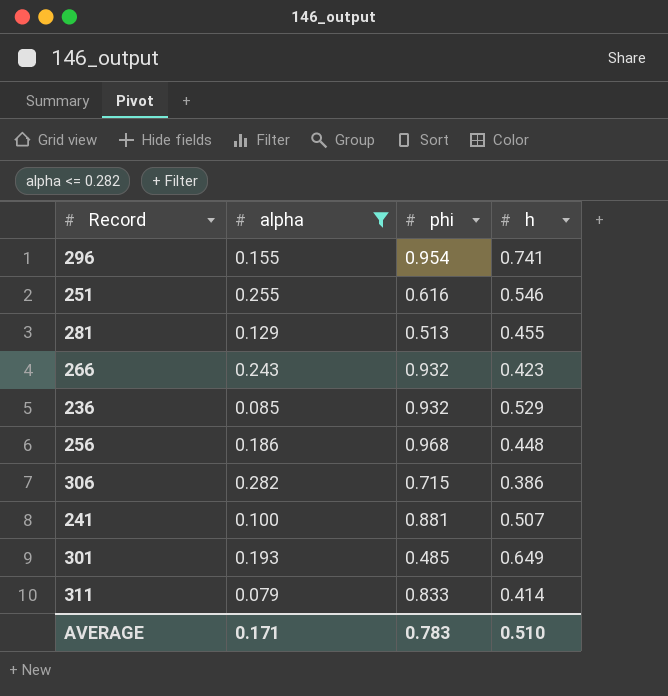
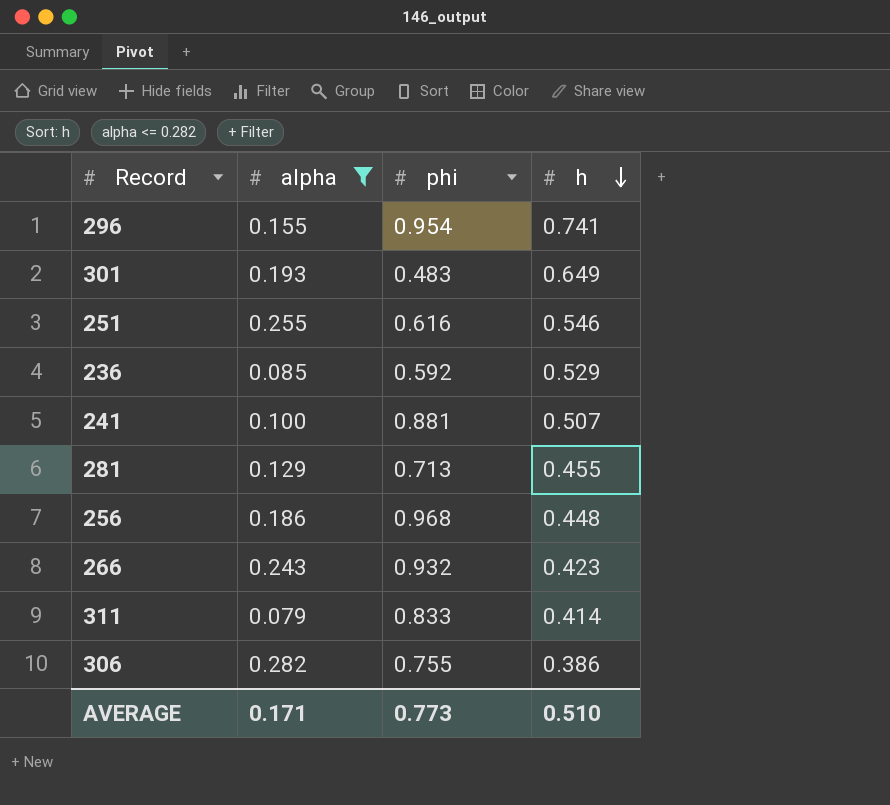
row order: none -> h descending
301 | phi: 0.485 -> 0.483
236 | phi: 0.932 -> 0.592
281 | phi: 0.513 -> 0.713
306 | phi: 0.715 -> 0.755
AVERAGE | phi: 0.783 -> 0.773

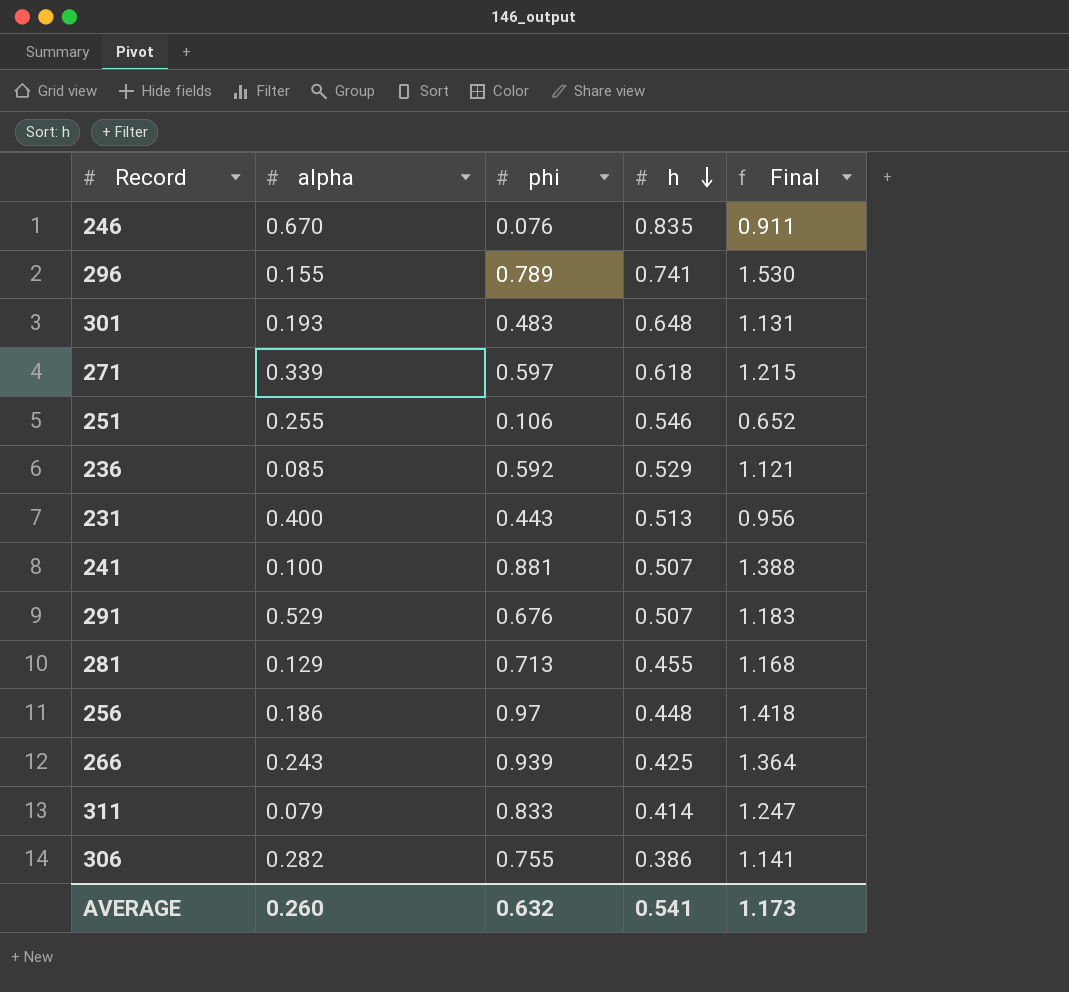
filter: alpha <= 0.282 -> none
column Final | formula: none -> [phi] + [h]
296 | phi: 0.954 -> 0.789
301 | h: 0.649 -> 0.648
251 | phi: 0.616 -> 0.106
256 | phi: 0.968 -> 0.97
266 | phi: 0.932 -> 0.939
266 | h: 0.423 -> 0.425
AVERAGE | alpha: 0.171 -> 0.260
AVERAGE | phi: 0.773 -> 0.632
AVERAGE | h: 0.510 -> 0.541

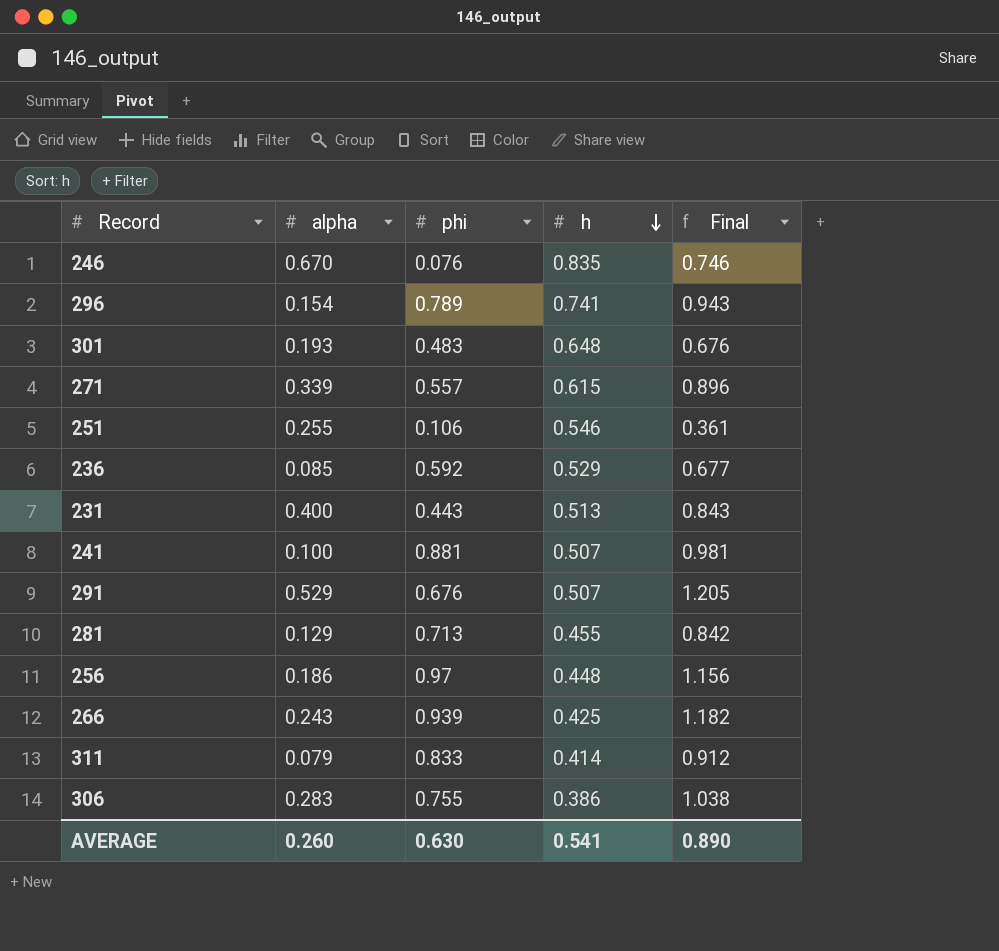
column Final | formula: [phi] + [h] -> [alpha] + [phi]
296 | alpha: 0.155 -> 0.154
271 | phi: 0.597 -> 0.557
271 | h: 0.618 -> 0.615
306 | alpha: 0.282 -> 0.283
AVERAGE | phi: 0.632 -> 0.630
AVERAGE | Final: 1.173 -> 0.890

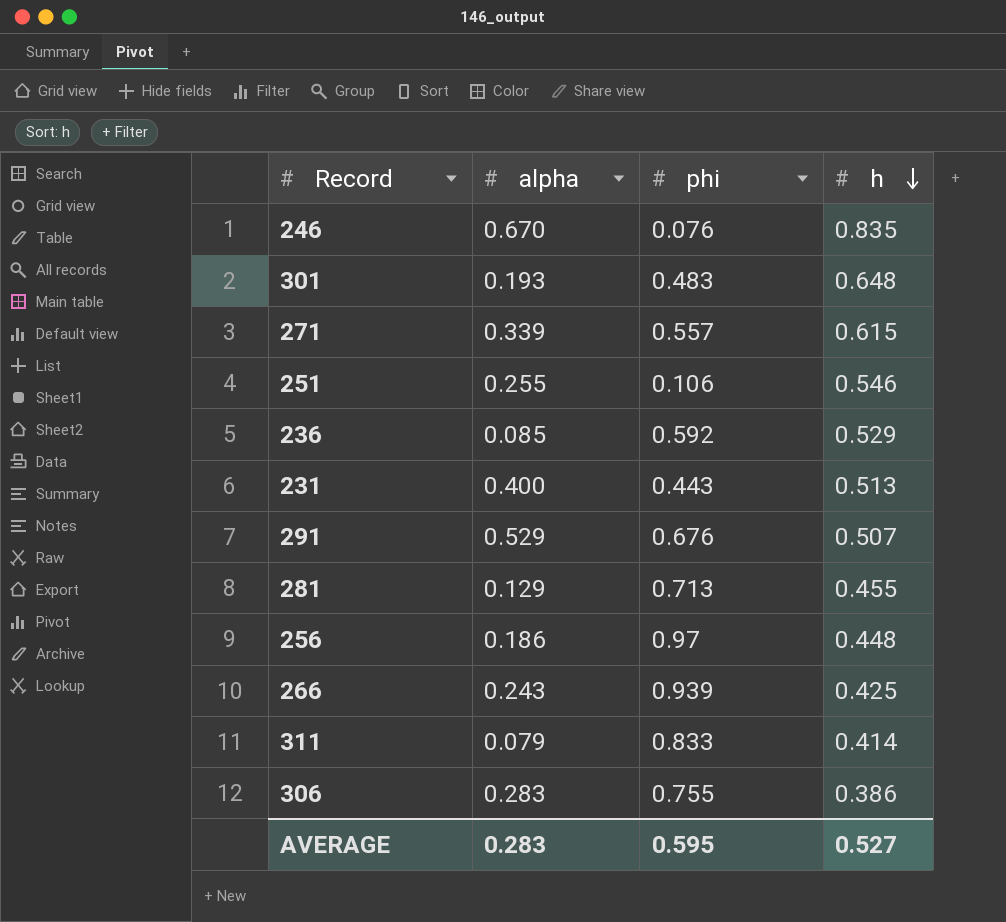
column Final | formula: [alpha] + [phi] -> none
row 296: 0.154 | 0.789 | 0.741 | 0.943 -> none
row 241: 0.100 | 0.881 | 0.507 | 0.981 -> none
AVERAGE | alpha: 0.260 -> 0.283
AVERAGE | phi: 0.630 -> 0.595
AVERAGE | h: 0.541 -> 0.527

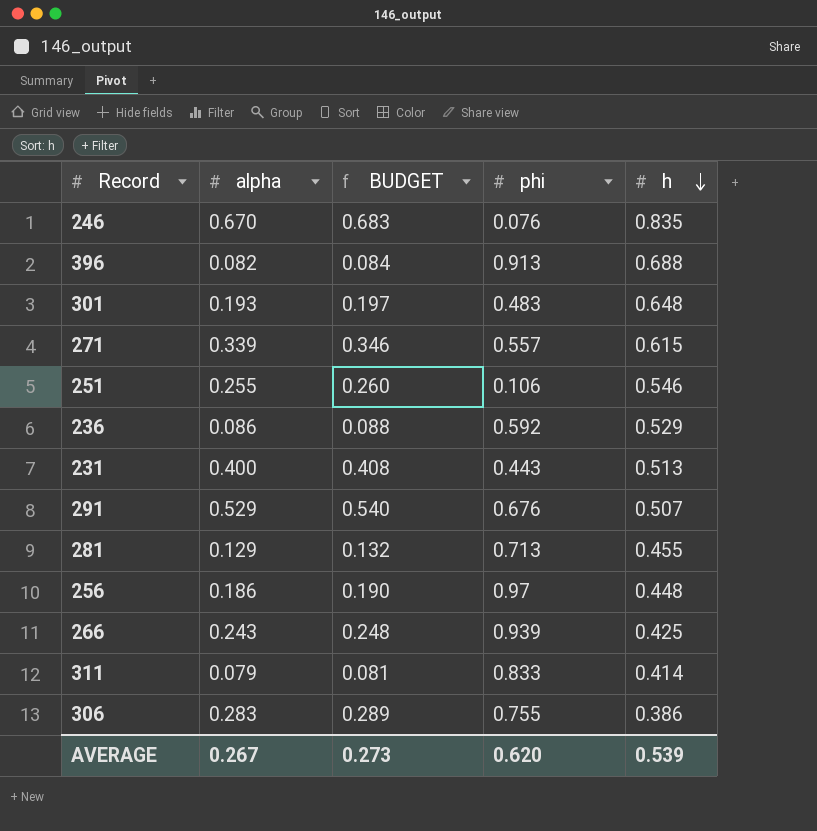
column BUDGET | formula: none -> [alpha] * 1.02
row 396: none -> 0.082 | 0.084 | 0.913 | 0.688
236 | alpha: 0.085 -> 0.086
AVERAGE | alpha: 0.283 -> 0.267
AVERAGE | phi: 0.595 -> 0.620
AVERAGE | h: 0.527 -> 0.539

